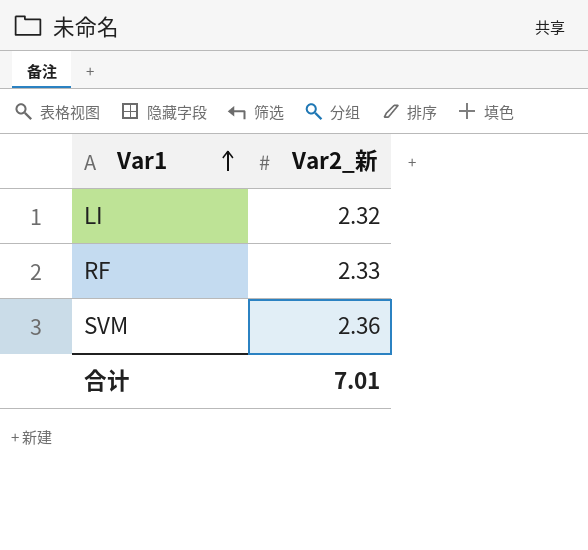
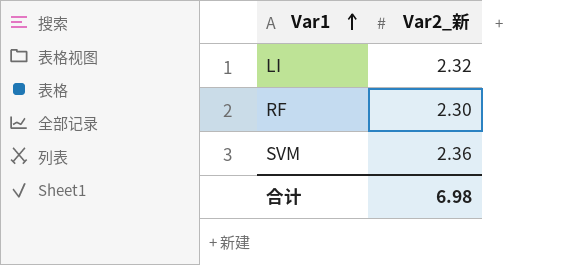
RF | Var2_新: 2.33 -> 2.30
合计 | Var2_新: 7.01 -> 6.98

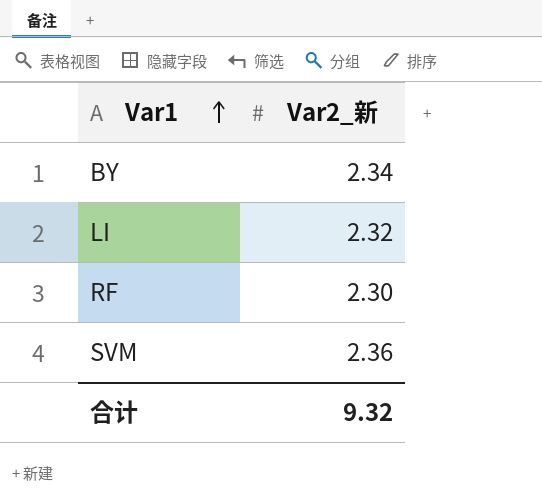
row BY: none -> 2.34
合计 | Var2_新: 6.98 -> 9.32

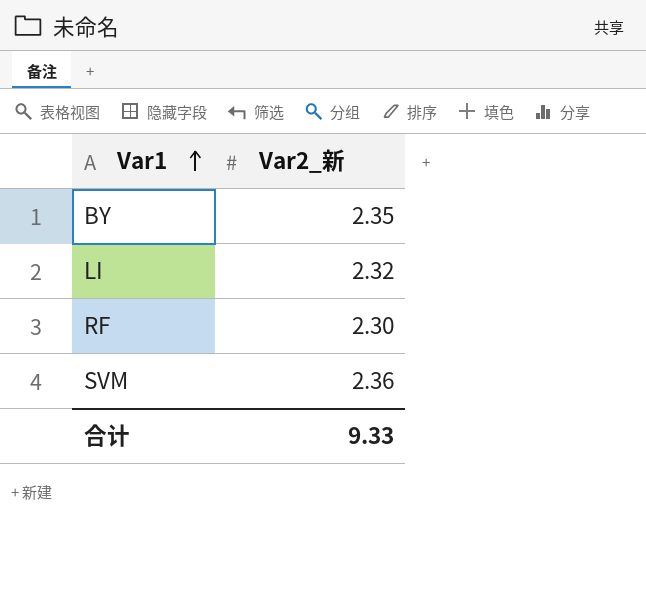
BY | Var2_新: 2.34 -> 2.35
合计 | Var2_新: 9.32 -> 9.33

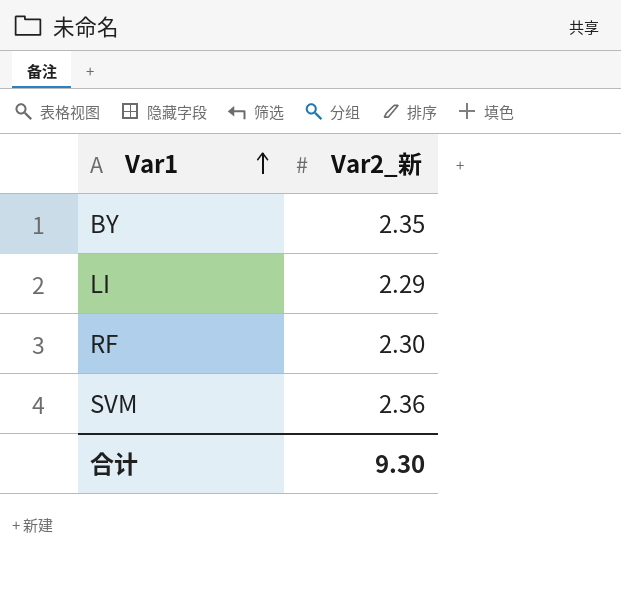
LI | Var2_新: 2.32 -> 2.29
合计 | Var2_新: 9.33 -> 9.30

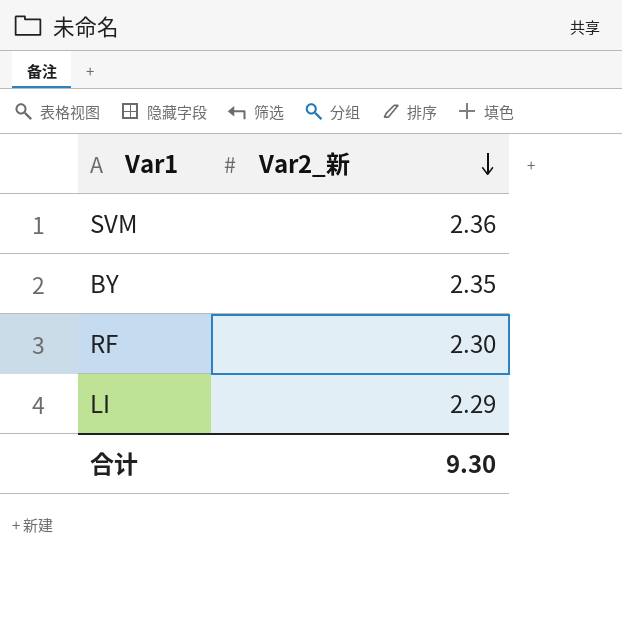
row order: Var1 ascending -> Var2_新 descending

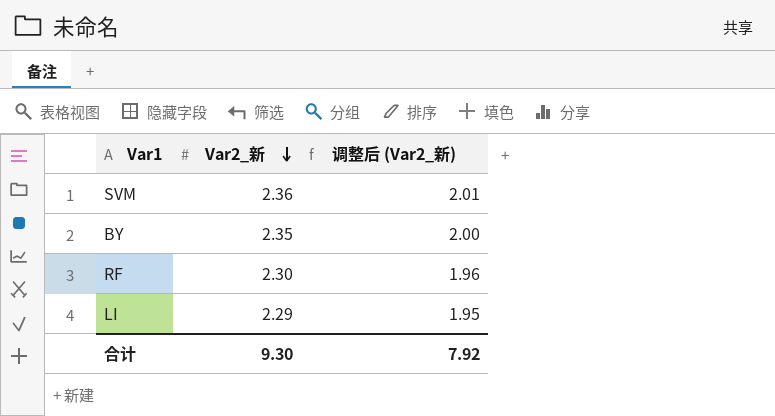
column 调整后 (Var2_新) | formula: none -> [Var2_新] * 0.85

